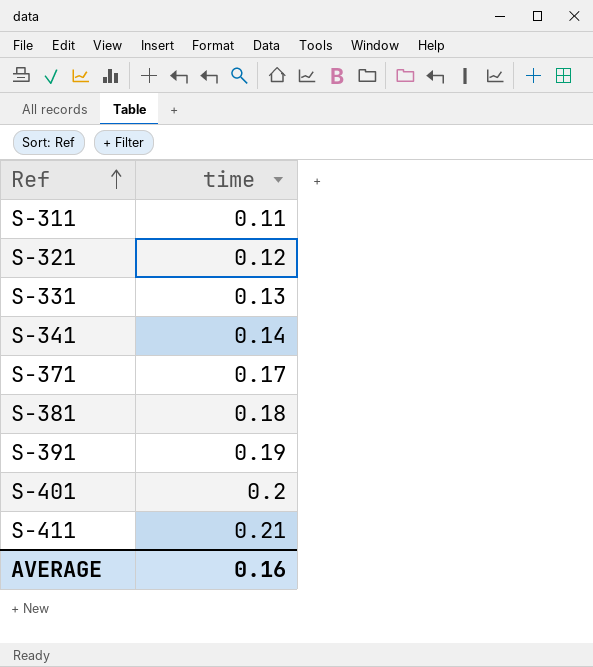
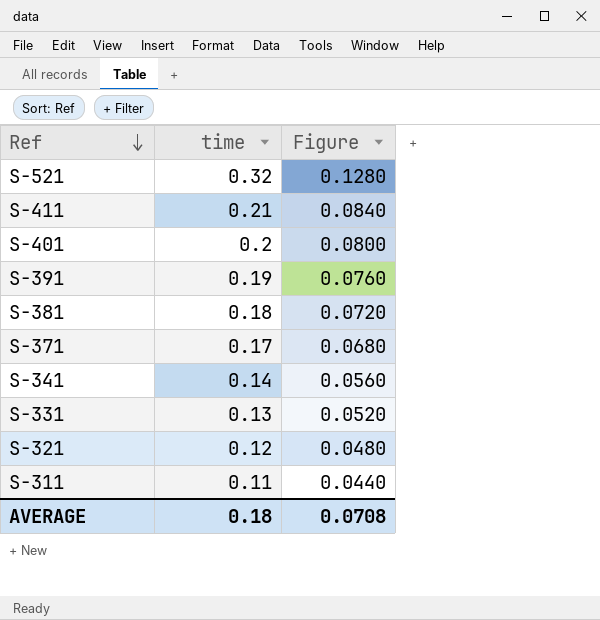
row order: Ref ascending -> Ref descending
column Figure | formula: none -> [time] * 0.4
row S-521: none -> 0.32 | 0.1280
AVERAGE | time: 0.16 -> 0.18

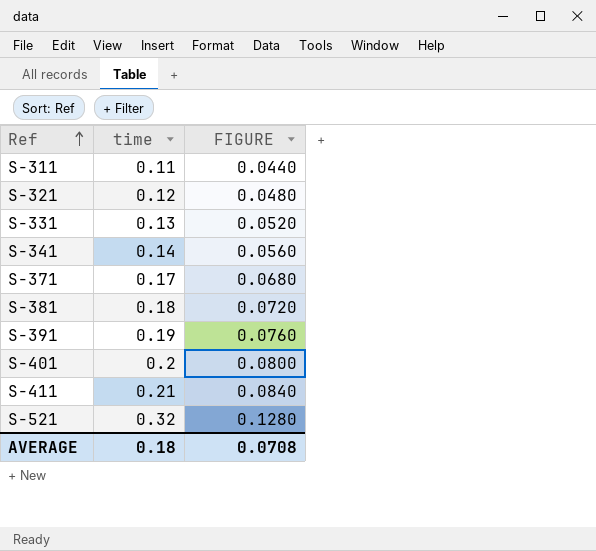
row order: Ref descending -> Ref ascending
column name: Figure -> FIGURE

